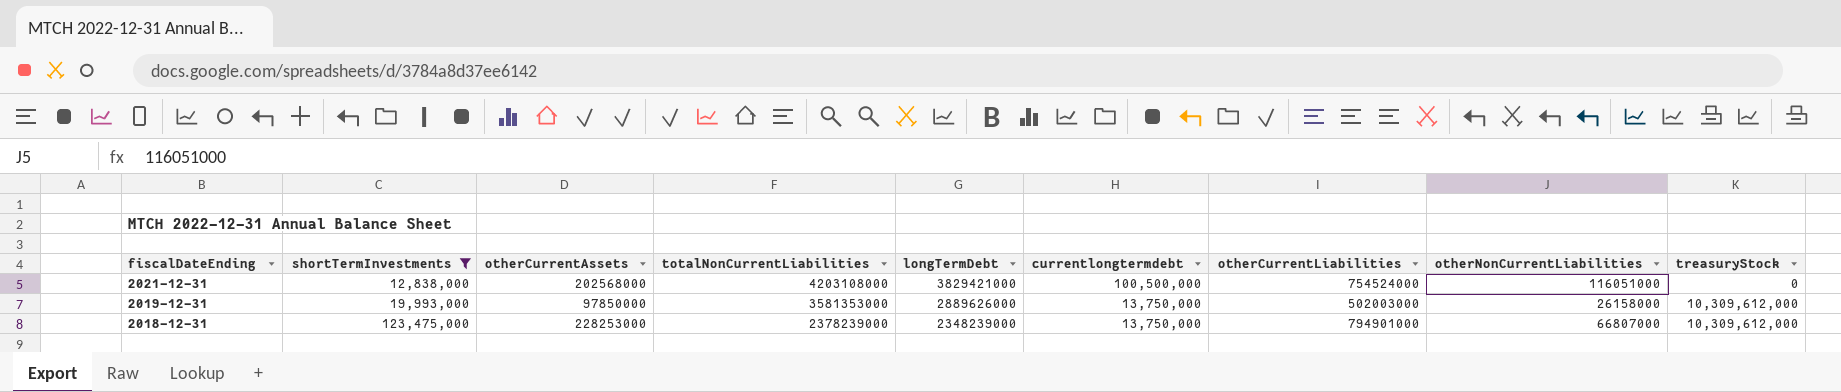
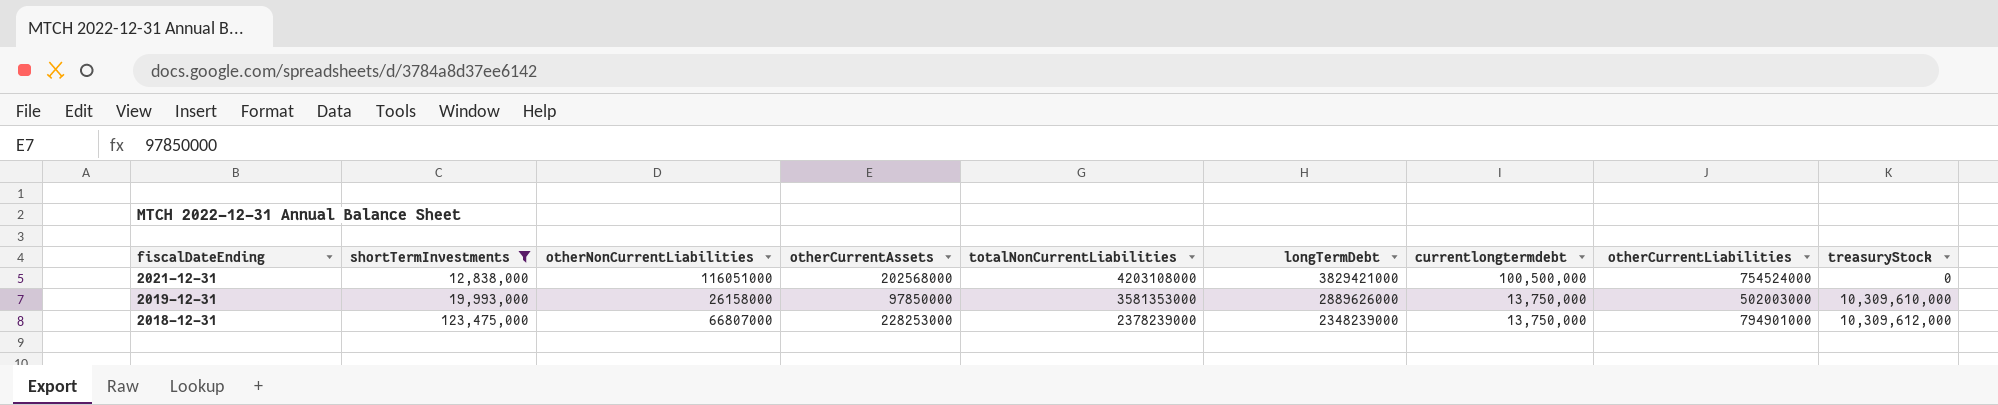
column otherNonCurrentLiabilities | position: 8 -> 3
2019-12-31 | treasuryStock: 10,309,612,000 -> 10,309,610,000

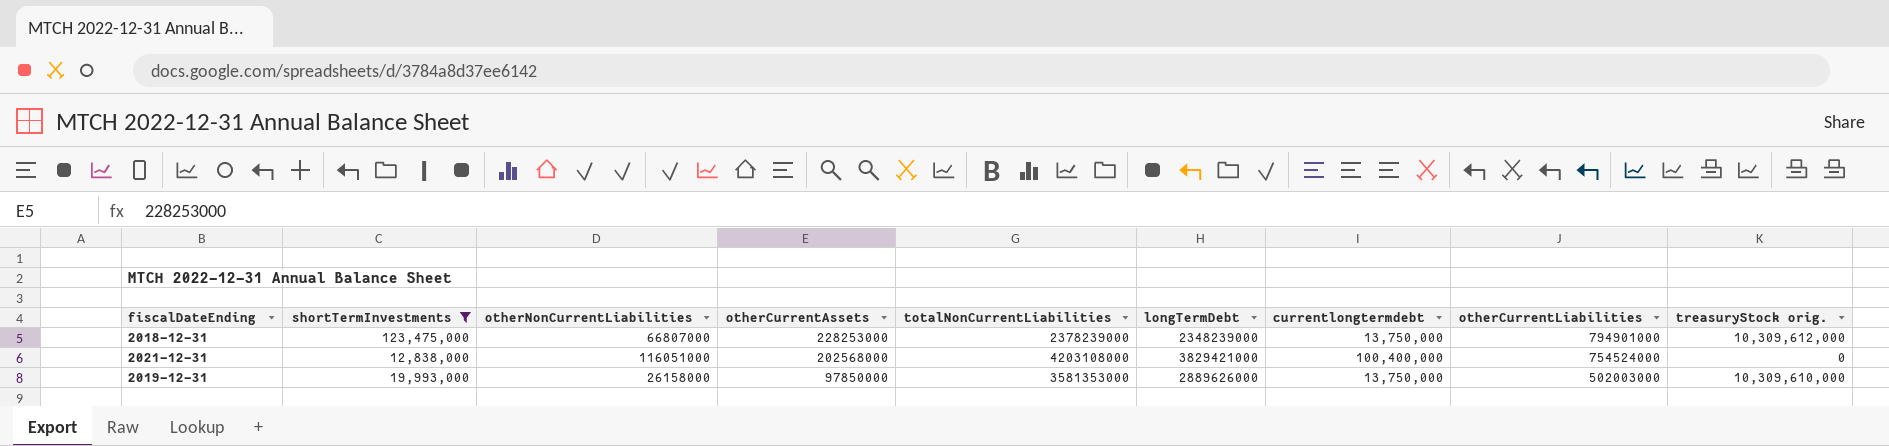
row order: fiscalDateEnding descending -> otherCurrentAssets descending
column name: treasuryStock -> treasuryStock orig.
2021-12-31 | currentlongtermdebt: 100,500,000 -> 100,400,000

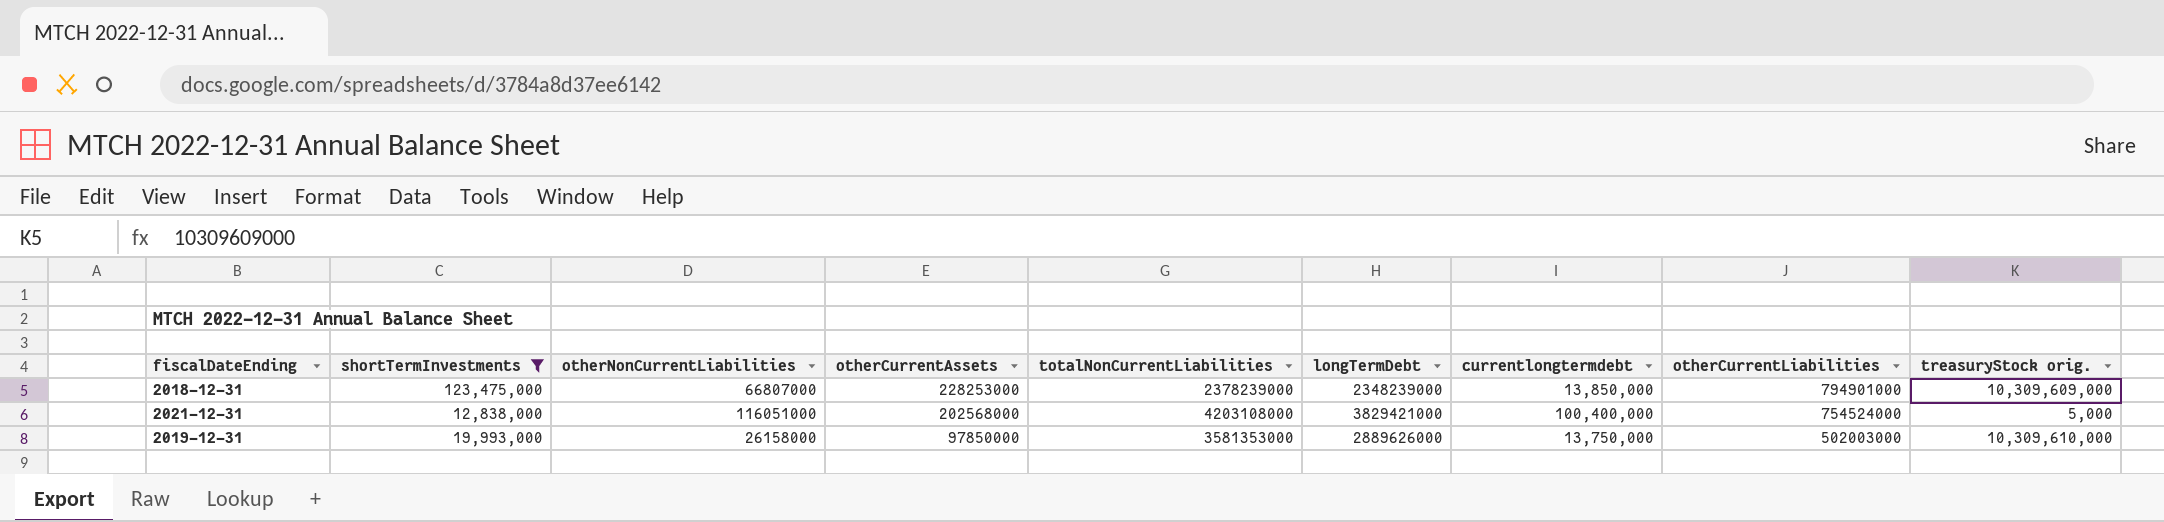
2018-12-31 | currentlongtermdebt: 13,750,000 -> 13,850,000
2018-12-31 | treasuryStock orig.: 10,309,612,000 -> 10,309,609,000
2021-12-31 | treasuryStock orig.: 0 -> 5,000

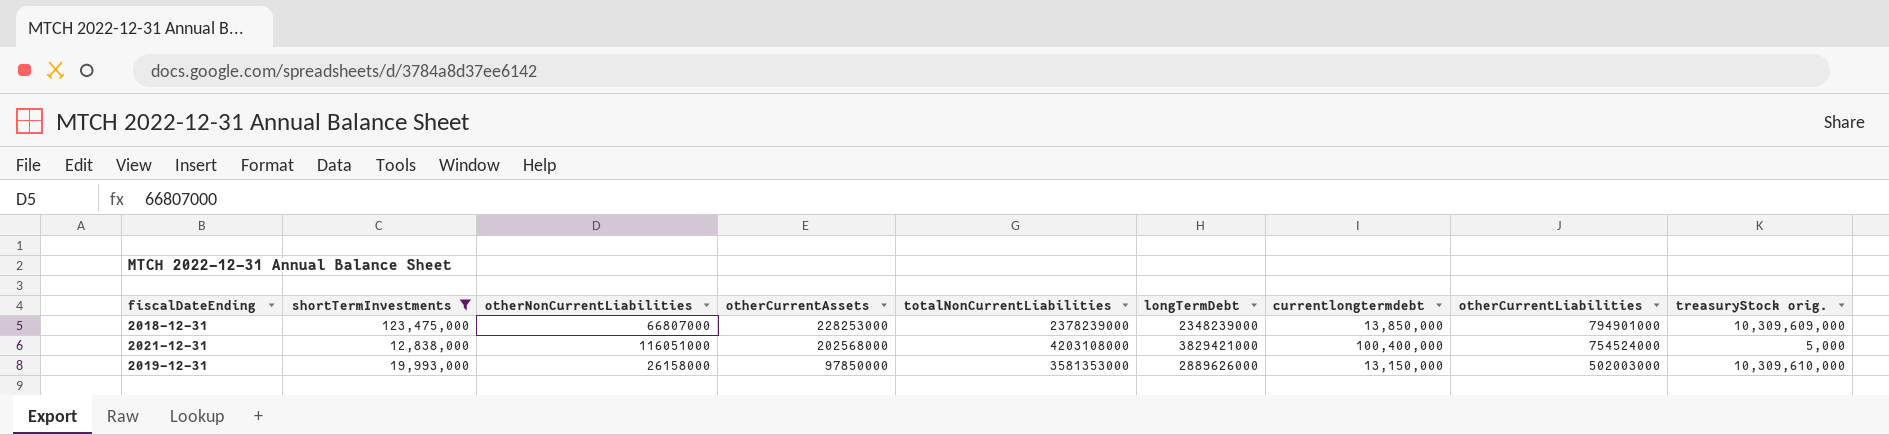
2019-12-31 | currentlongtermdebt: 13,750,000 -> 13,150,000

